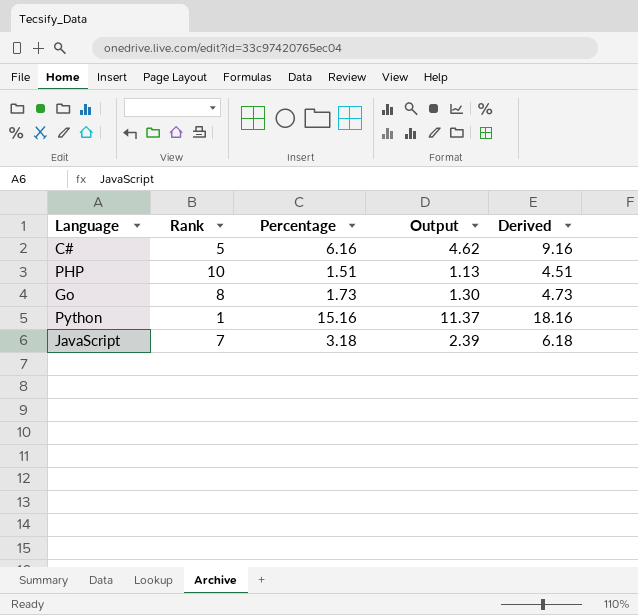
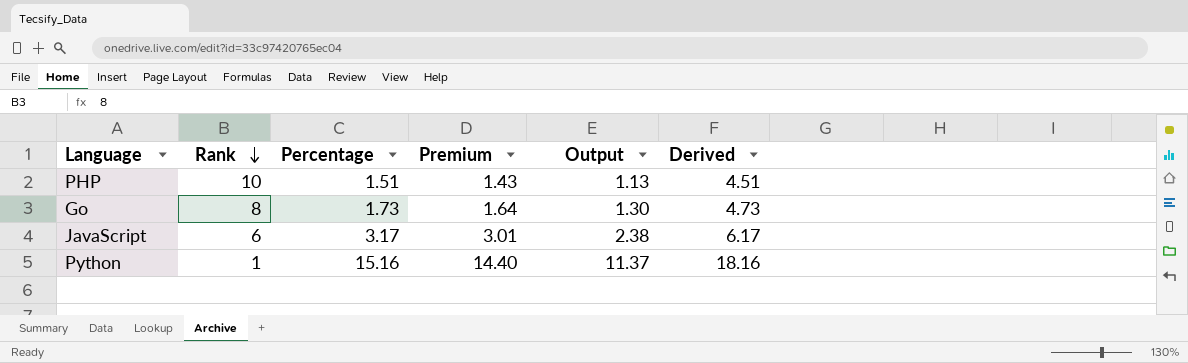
row order: none -> Rank descending
column Premium | formula: none -> [Percentage] * 0.95
row C#: 5 | 6.16 | 4.62 | 9.16 -> none
JavaScript | Rank: 7 -> 6
JavaScript | Percentage: 3.18 -> 3.17
JavaScript | Output: 2.39 -> 2.38
JavaScript | Derived: 6.18 -> 6.17

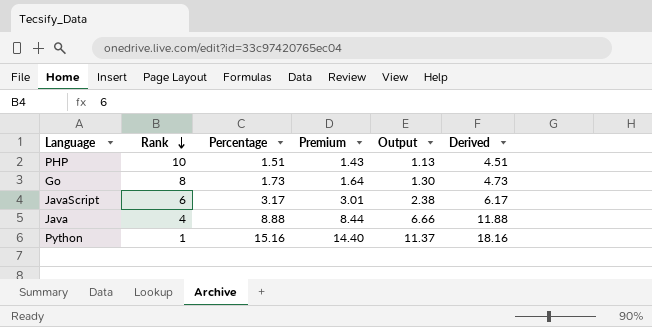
row Java: none -> 4 | 8.88 | 8.44 | 6.66 | 11.88

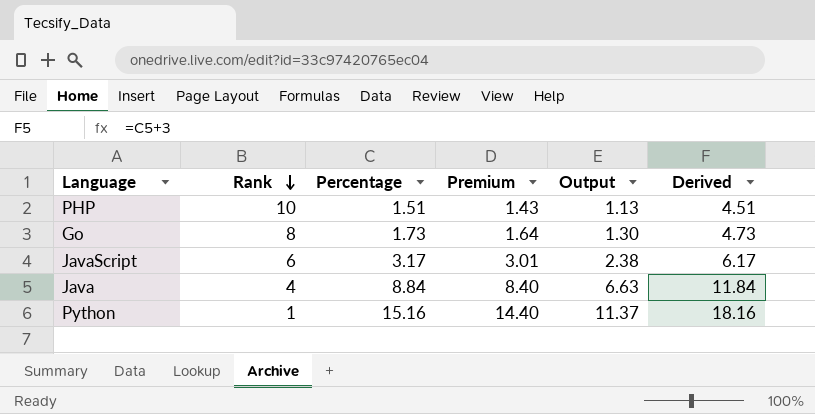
Java | Percentage: 8.88 -> 8.84
Java | Premium: 8.44 -> 8.40
Java | Output: 6.66 -> 6.63
Java | Derived: 11.88 -> 11.84

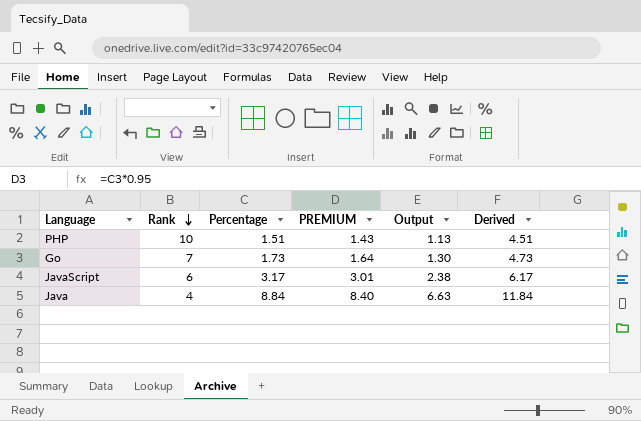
column name: Premium -> PREMIUM
row Python: 1 | 15.16 | 14.40 | 11.37 | 18.16 -> none
Go | Rank: 8 -> 7

